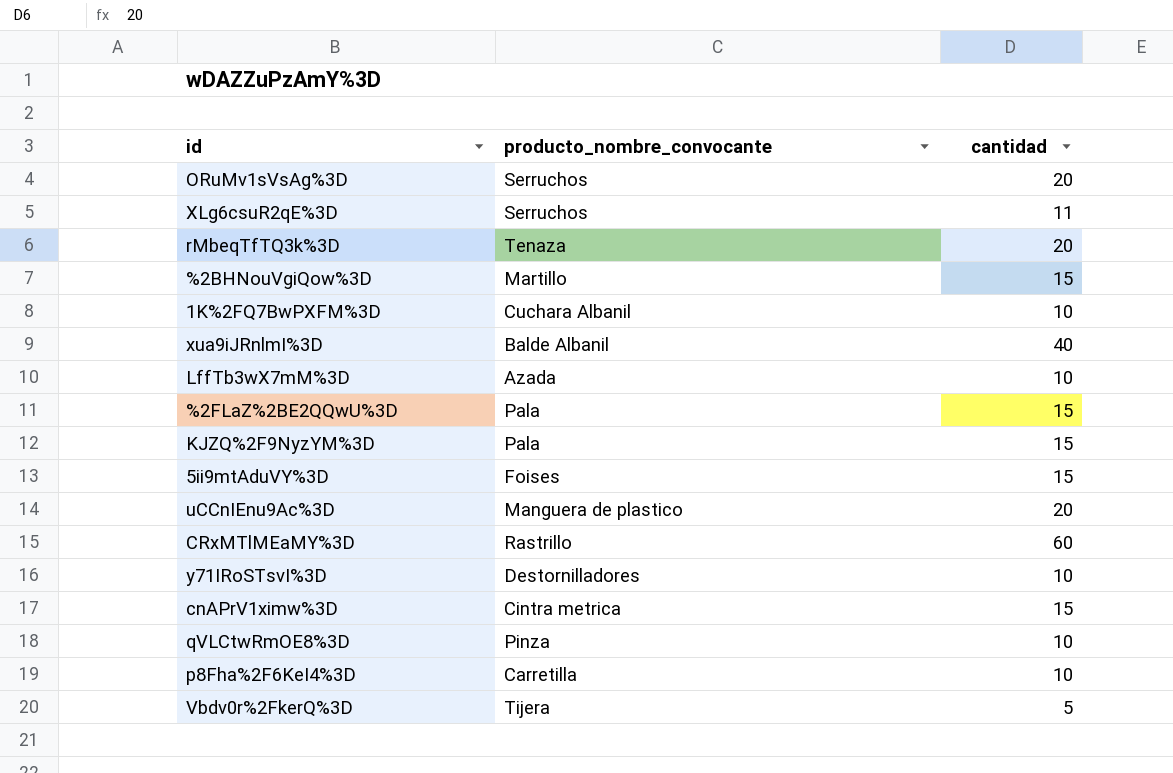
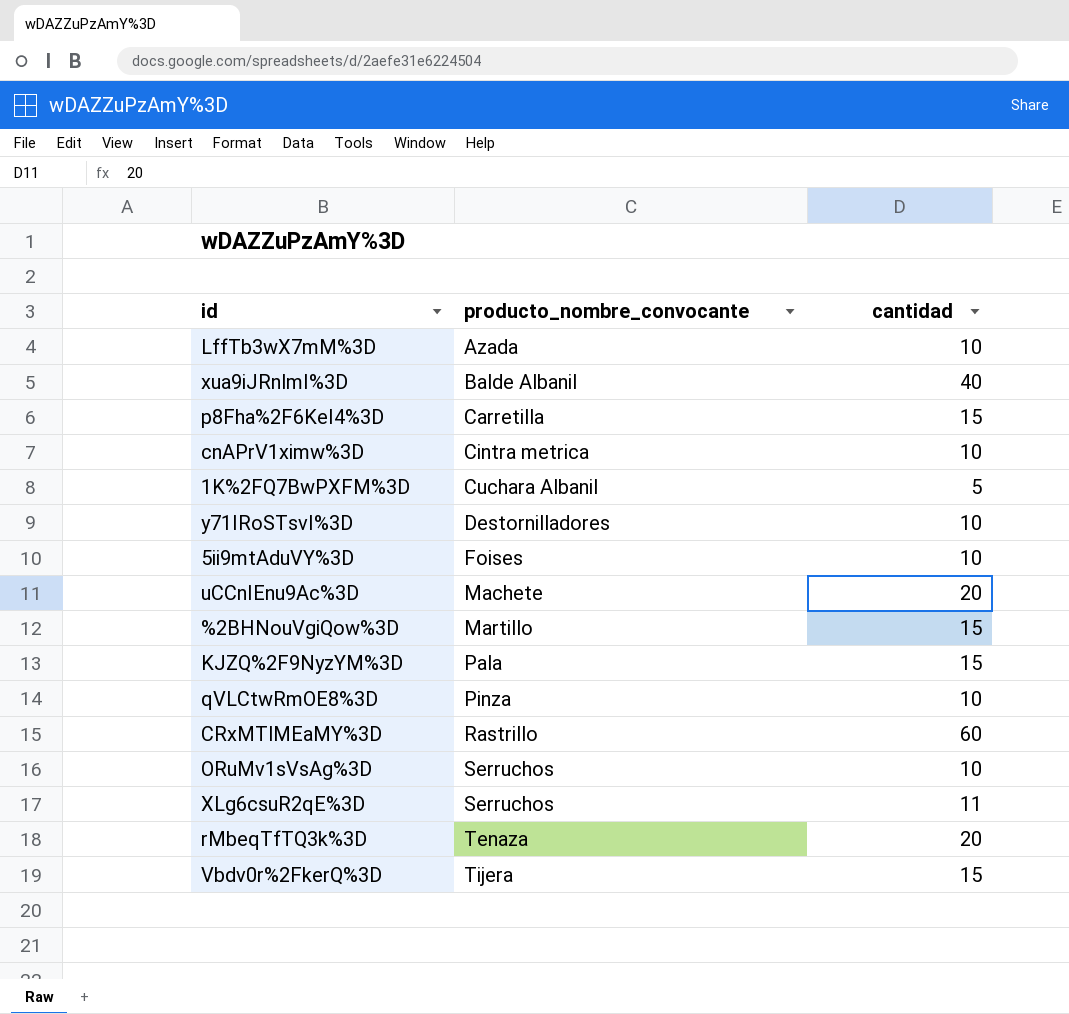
row order: none -> producto_nombre_convocante ascending
row %2FLaZ%2BE2QQwU%3D: Pala | 15 -> none
p8Fha%2F6KeI4%3D | cantidad: 10 -> 15
cnAPrV1ximw%3D | cantidad: 15 -> 10
1K%2FQ7BwPXFM%3D | cantidad: 10 -> 5
5ii9mtAduVY%3D | cantidad: 15 -> 10
uCCnIEnu9Ac%3D | producto_nombre_convocante: Manguera de plastico -> Machete
ORuMv1sVsAg%3D | cantidad: 20 -> 10
Vbdv0r%2FkerQ%3D | cantidad: 5 -> 15

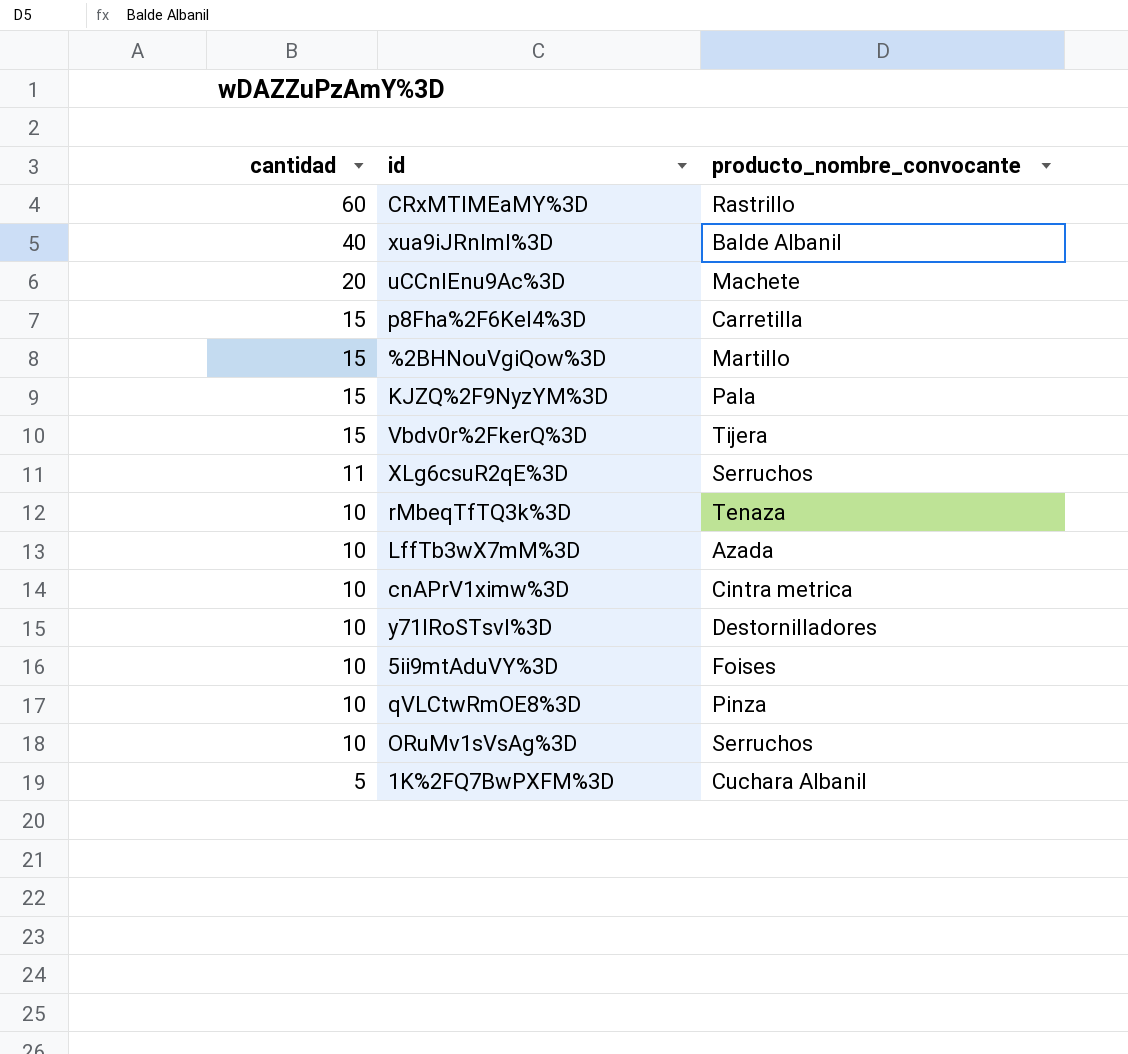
row order: producto_nombre_convocante ascending -> cantidad descending
column cantidad | position: 3 -> 1
rMbeqTfTQ3k%3D | cantidad: 20 -> 10

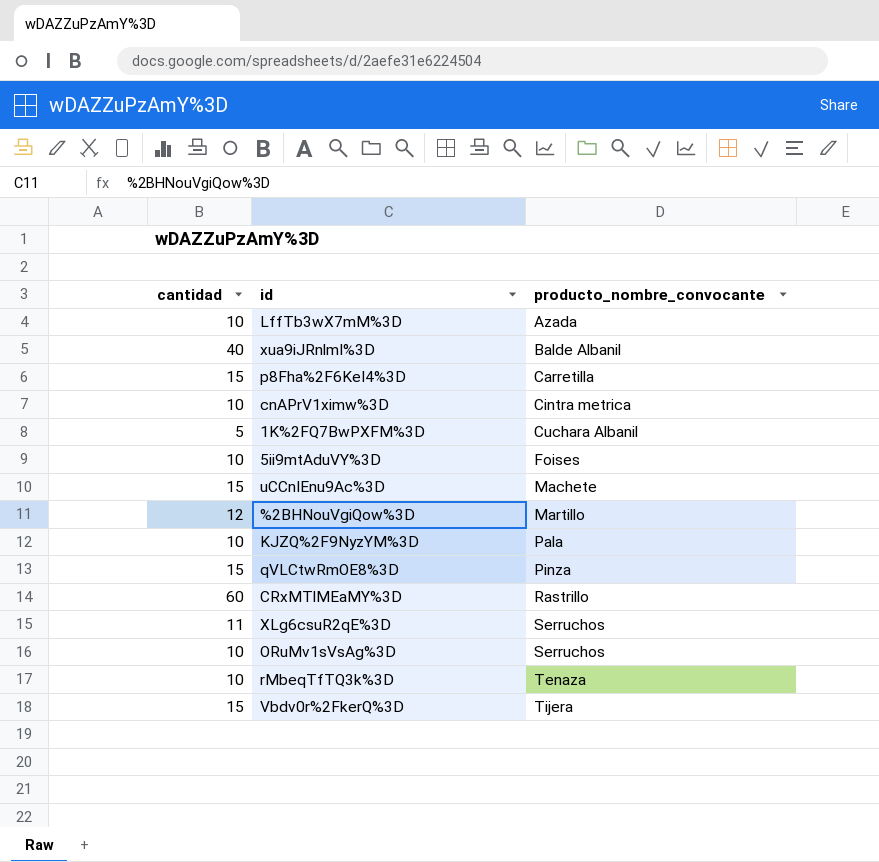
row order: cantidad descending -> producto_nombre_convocante ascending
row y71IRoSTsvI%3D: 10 | Destornilladores -> none
uCCnIEnu9Ac%3D | cantidad: 20 -> 15
%2BHNouVgiQow%3D | cantidad: 15 -> 12
KJZQ%2F9NyzYM%3D | cantidad: 15 -> 10
qVLCtwRmOE8%3D | cantidad: 10 -> 15

